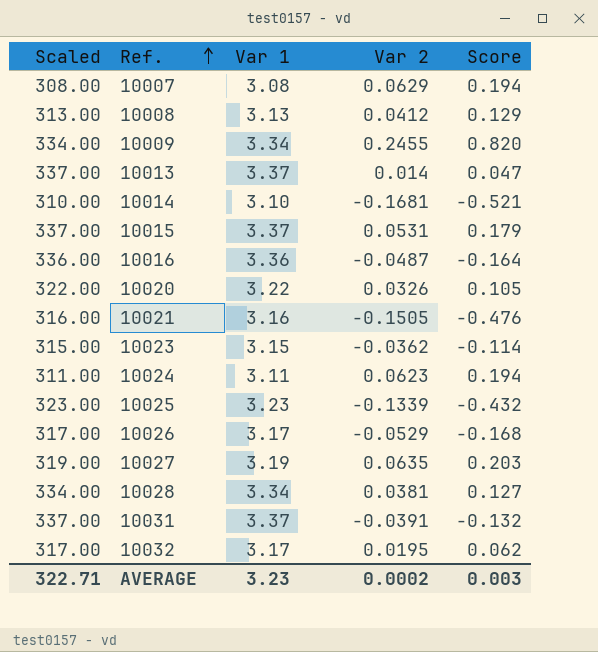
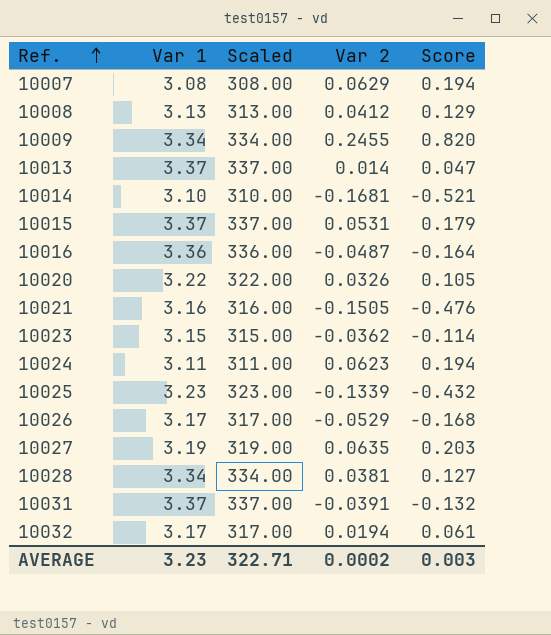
column Scaled | position: 1 -> 3
10032 | Var 2: 0.0195 -> 0.0194
10032 | Score: 0.062 -> 0.061

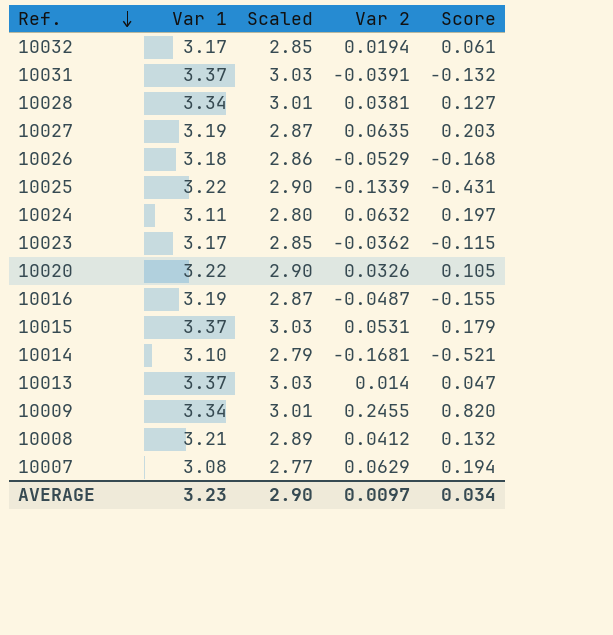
row order: Ref. ascending -> Ref. descending
column Scaled | formula: [Var 1] * 100 -> [Var 1] * 0.9
row 10021: 3.16 | 316.00 | -0.1505 | -0.476 -> none
10026 | Var 1: 3.17 -> 3.18
10025 | Var 1: 3.23 -> 3.22
10025 | Score: -0.432 -> -0.431
10024 | Var 2: 0.0623 -> 0.0632
10024 | Score: 0.194 -> 0.197
10023 | Var 1: 3.15 -> 3.17
10023 | Score: -0.114 -> -0.115
10016 | Var 1: 3.36 -> 3.19
10016 | Score: -0.164 -> -0.155
10008 | Var 1: 3.13 -> 3.21
10008 | Score: 0.129 -> 0.132
AVERAGE | Scaled: 322.71 -> 2.90
AVERAGE | Var 2: 0.0002 -> 0.0097
AVERAGE | Score: 0.003 -> 0.034

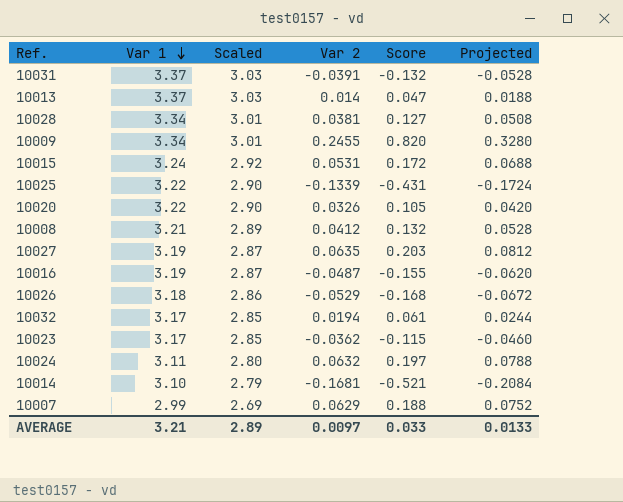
row order: Ref. descending -> Var 1 descending
column Projected | formula: none -> [Score] * 0.4
10015 | Var 1: 3.37 -> 3.24
10015 | Scaled: 3.03 -> 2.92
10015 | Score: 0.179 -> 0.172
10007 | Var 1: 3.08 -> 2.99
10007 | Scaled: 2.77 -> 2.69
10007 | Score: 0.194 -> 0.188
AVERAGE | Var 1: 3.23 -> 3.21
AVERAGE | Scaled: 2.90 -> 2.89
AVERAGE | Score: 0.034 -> 0.033

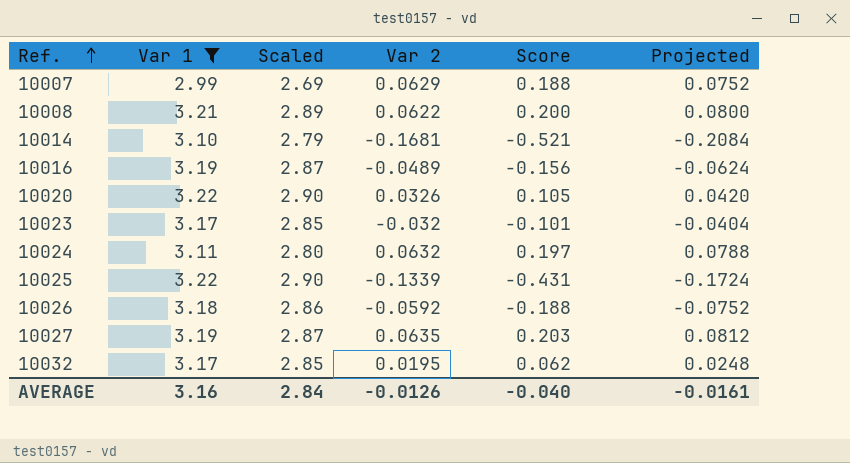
filter: none -> Var 1 <= 3.22
row order: Var 1 descending -> Ref. ascending
10008 | Var 2: 0.0412 -> 0.0622
10008 | Score: 0.132 -> 0.200
10008 | Projected: 0.0528 -> 0.0800
10016 | Var 2: -0.0487 -> -0.0489
10016 | Score: -0.155 -> -0.156
10016 | Projected: -0.0620 -> -0.0624
10023 | Var 2: -0.0362 -> -0.032
10023 | Score: -0.115 -> -0.101
10023 | Projected: -0.0460 -> -0.0404
10026 | Var 2: -0.0529 -> -0.0592
10026 | Score: -0.168 -> -0.188
10026 | Projected: -0.0672 -> -0.0752
10032 | Var 2: 0.0194 -> 0.0195
10032 | Score: 0.061 -> 0.062
10032 | Projected: 0.0244 -> 0.0248
AVERAGE | Var 1: 3.21 -> 3.16
AVERAGE | Scaled: 2.89 -> 2.84
AVERAGE | Var 2: 0.0097 -> -0.0126
AVERAGE | Score: 0.033 -> -0.040
AVERAGE | Projected: 0.0133 -> -0.0161

